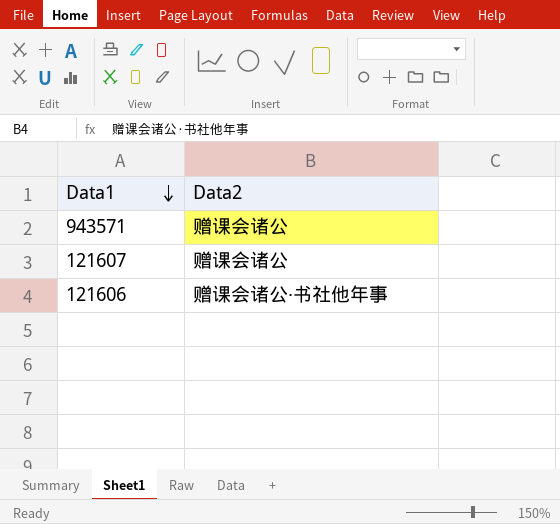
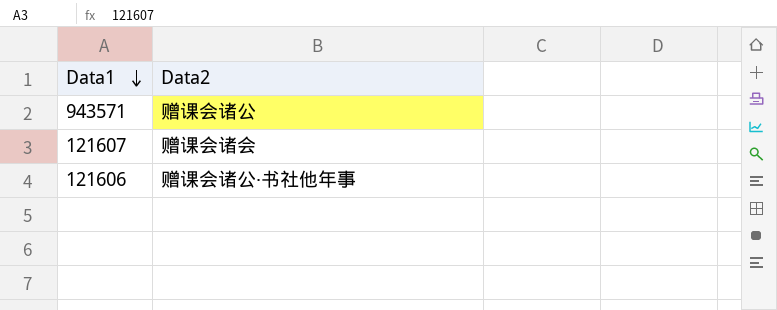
121607 | Data2: 赠课会诸公 -> 赠课会诸会

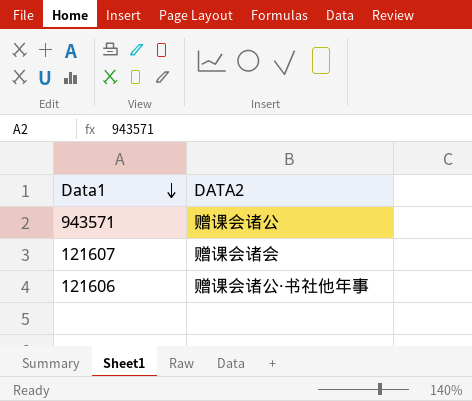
column name: Data2 -> DATA2

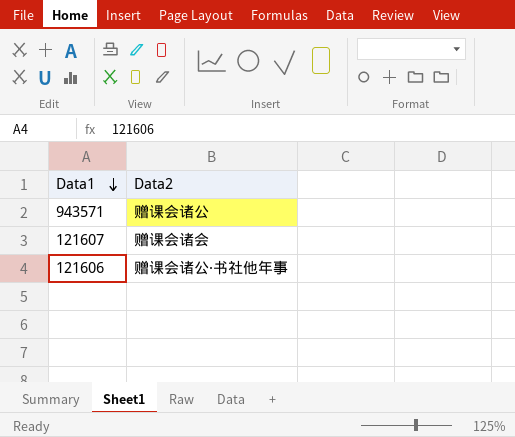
column name: DATA2 -> Data2

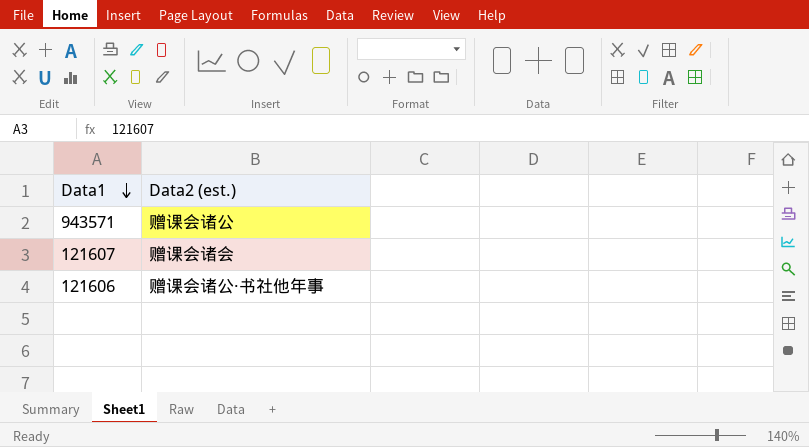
column name: Data2 -> Data2 (est.)

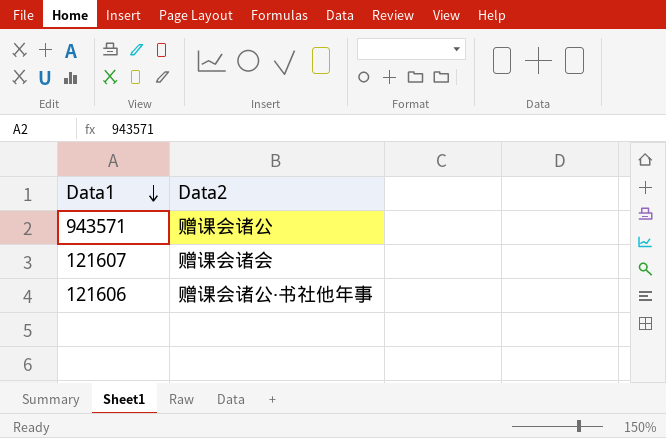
column name: Data2 (est.) -> Data2

